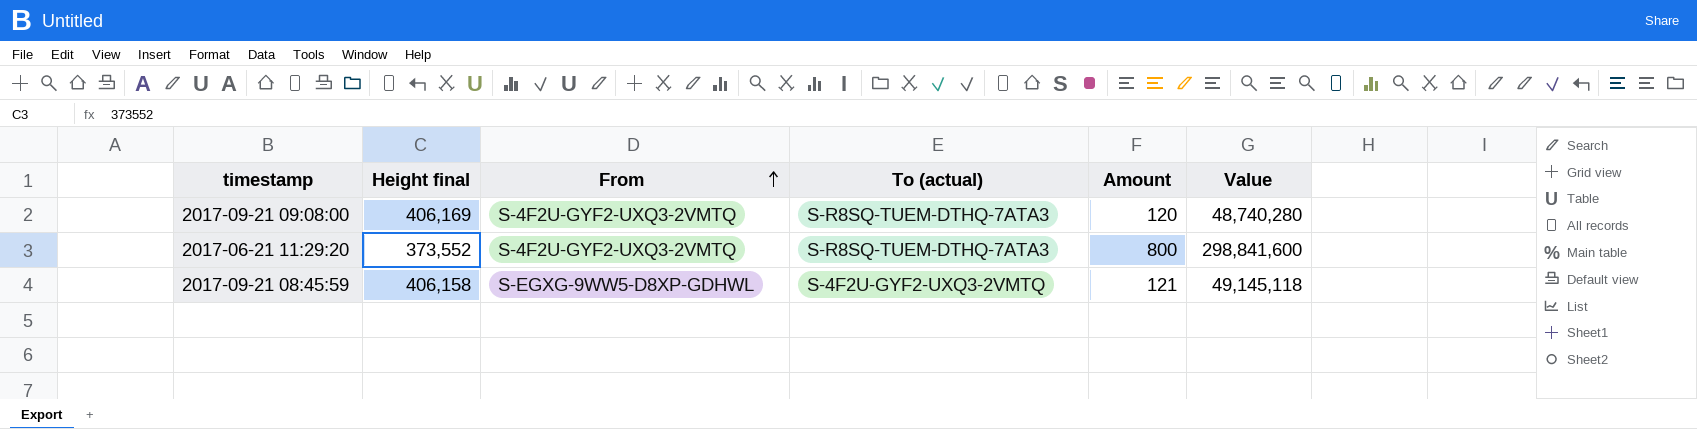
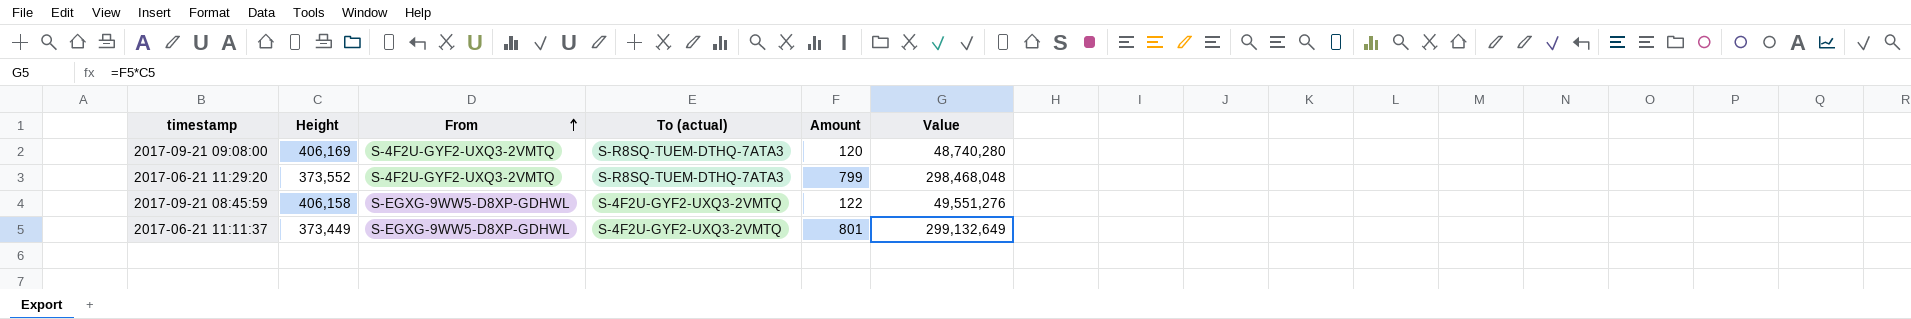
column name: Height final -> Height
2017-06-21 11:29:20 | Amount: 800 -> 799
2017-06-21 11:29:20 | Value: 298,841,600 -> 298,468,048
2017-09-21 08:45:59 | Amount: 121 -> 122
2017-09-21 08:45:59 | Value: 49,145,118 -> 49,551,276
row 2017-06-21 11:11:37: none -> 373,449 | S-EGXG-9WW5-D8XP-GDHWL | S-4F2U-GYF2-UXQ3-2VMTQ | 801 | 299,132,649

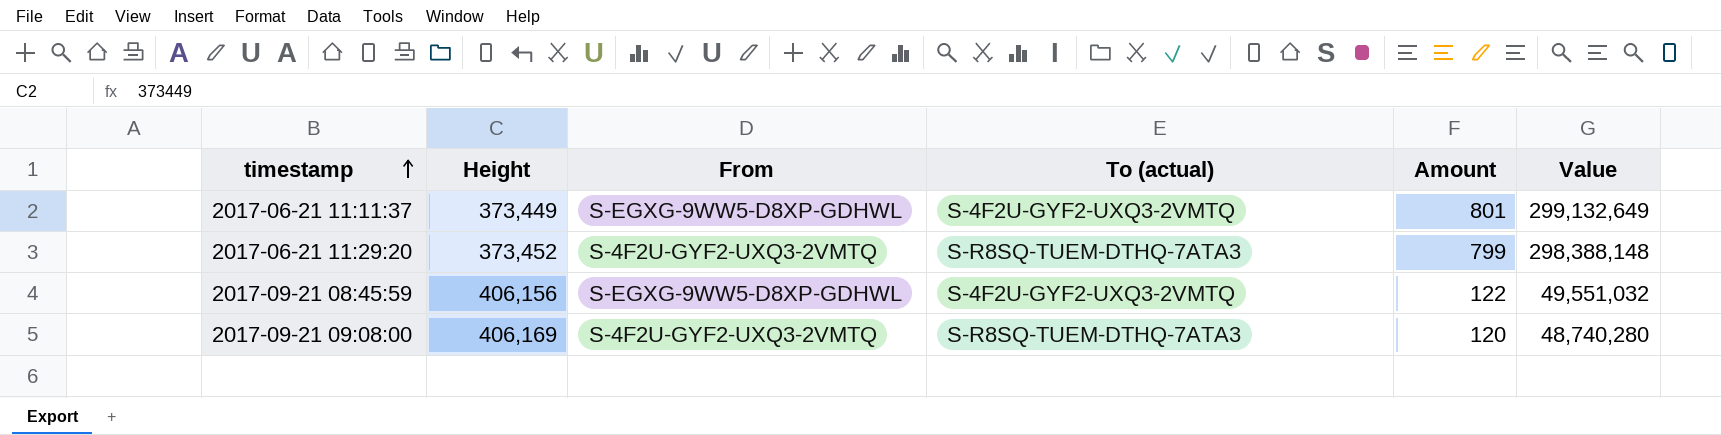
row order: From ascending -> timestamp ascending
2017-06-21 11:29:20 | Height: 373,552 -> 373,452
2017-06-21 11:29:20 | Value: 298,468,048 -> 298,388,148
2017-09-21 08:45:59 | Height: 406,158 -> 406,156
2017-09-21 08:45:59 | Value: 49,551,276 -> 49,551,032

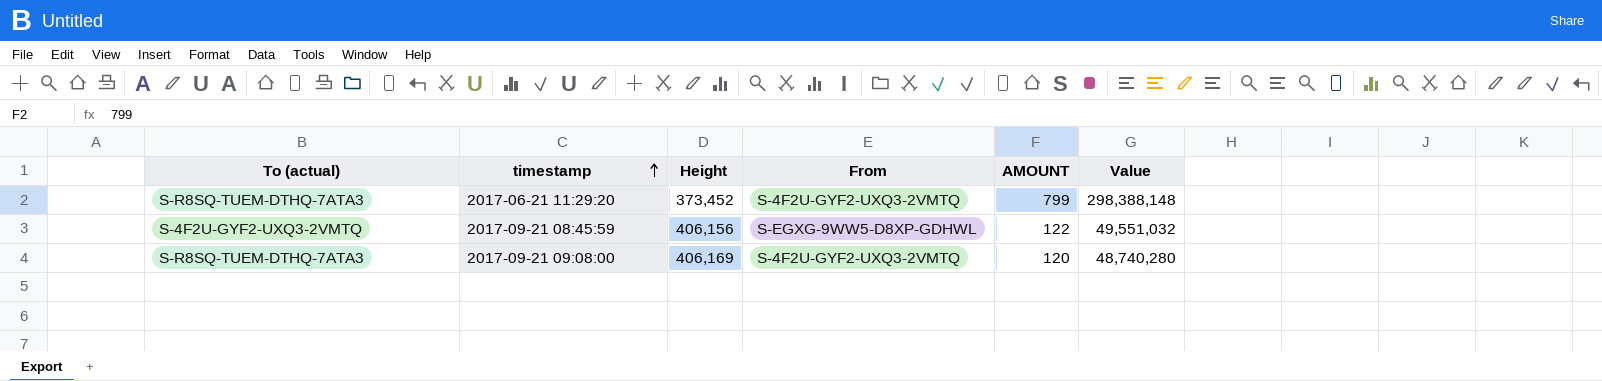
column To (actual) | position: 4 -> 1
column name: Amount -> AMOUNT
row 2017-06-21 11:11:37: 373,449 | S-EGXG-9WW5-D8XP-GDHWL | S-4F2U-GYF2-UXQ3-2VMTQ | 801 | 299,132,649 -> none

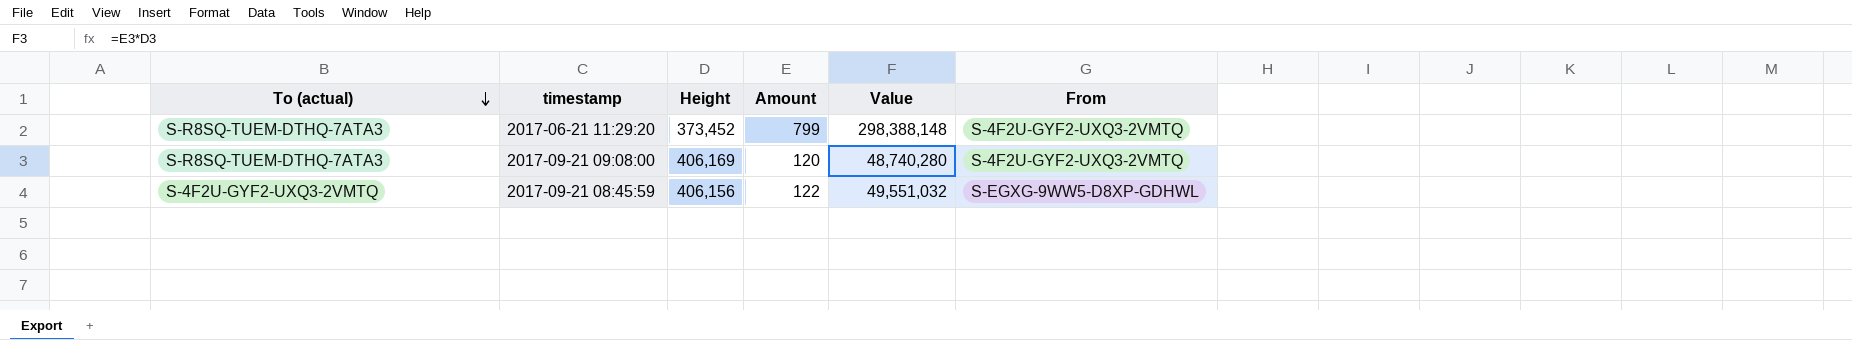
row order: timestamp ascending -> To (actual) descending
column name: AMOUNT -> Amount
column From | position: 4 -> 6

